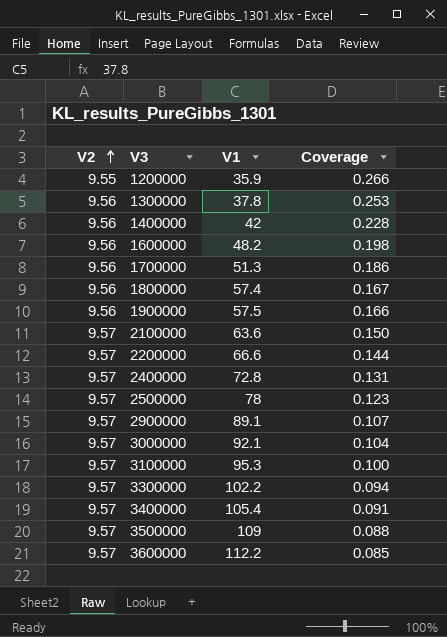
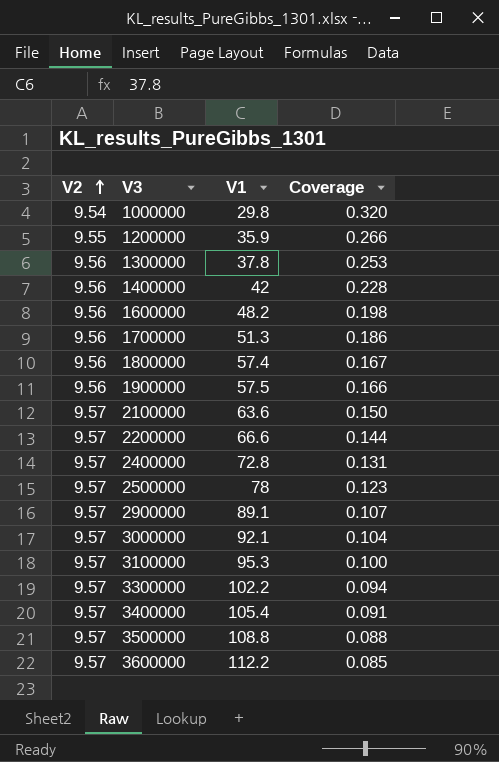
row 1000000: none -> 9.54 | 29.8 | 0.320
3500000 | V1: 109 -> 108.8

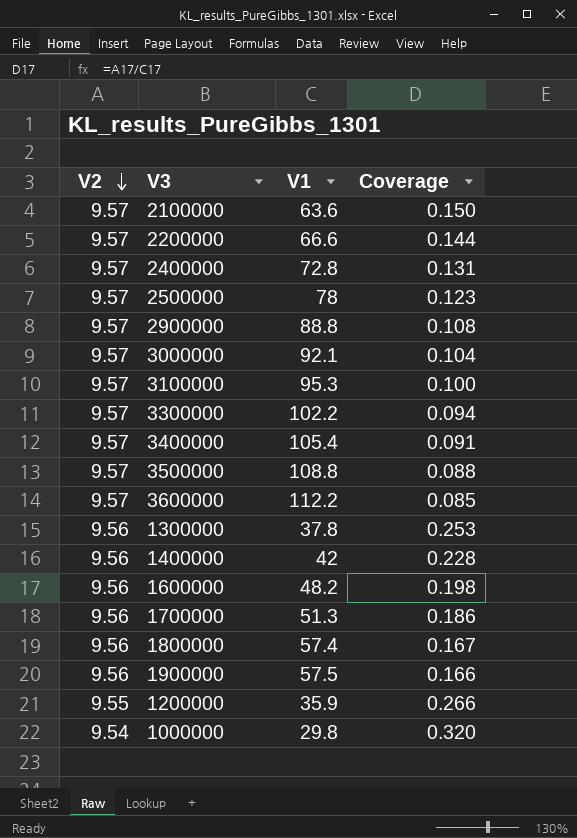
row order: V2 ascending -> V2 descending
2900000 | V1: 89.1 -> 88.8
2900000 | Coverage: 0.107 -> 0.108

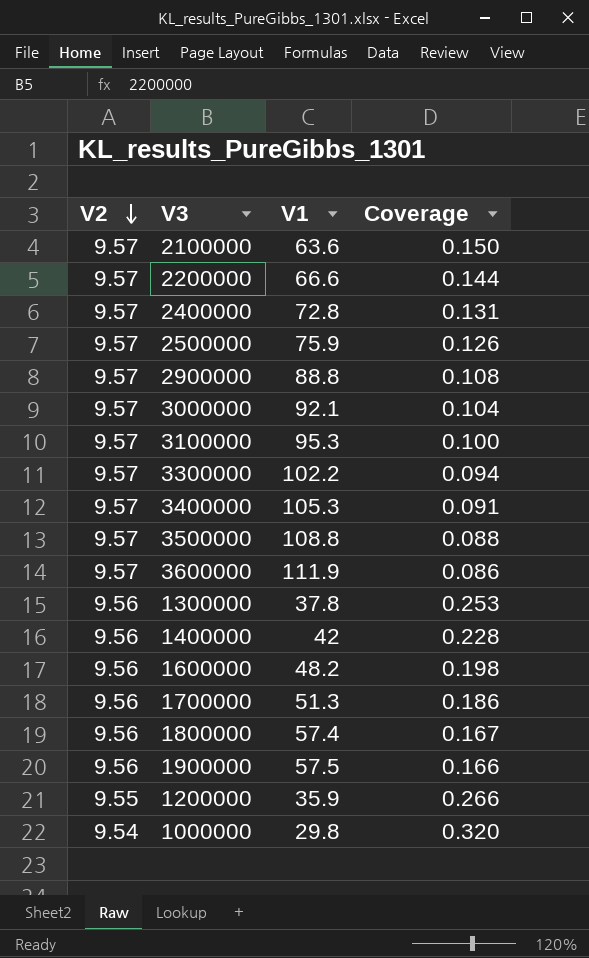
2500000 | V1: 78 -> 75.9
2500000 | Coverage: 0.123 -> 0.126
3400000 | V1: 105.4 -> 105.3
3600000 | V1: 112.2 -> 111.9
3600000 | Coverage: 0.085 -> 0.086

